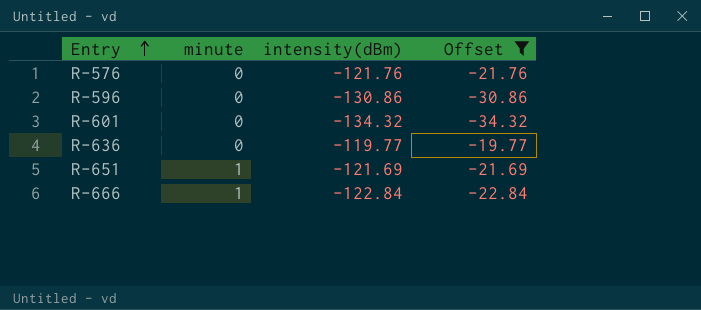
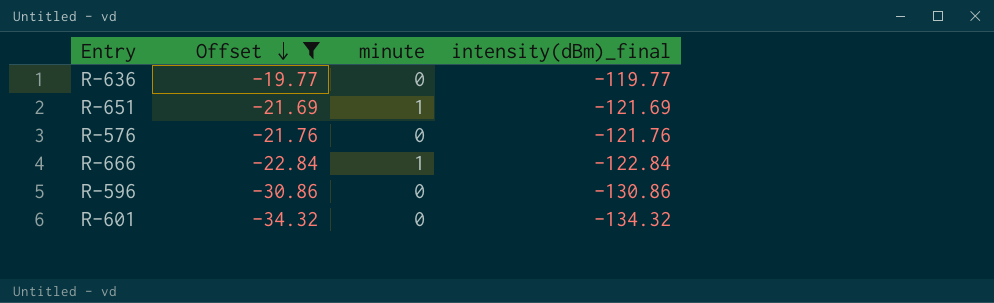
row order: Entry ascending -> Offset descending
column Offset | position: 4 -> 2
column name: intensity(dBm) -> intensity(dBm)_final

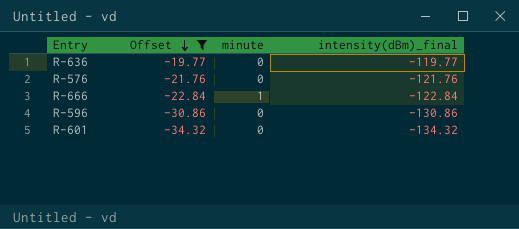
row R-651: -21.69 | 1 | -121.69 -> none

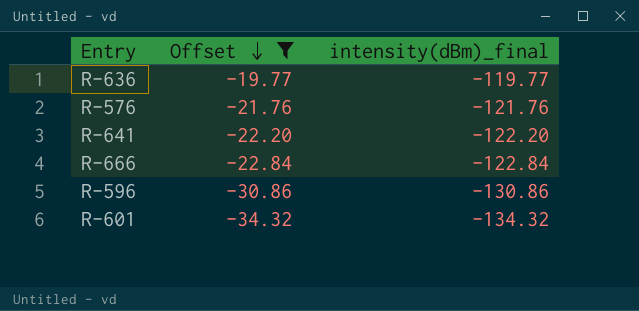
column minute | position: 3 -> none
row R-641: none -> -22.20 | -122.20

